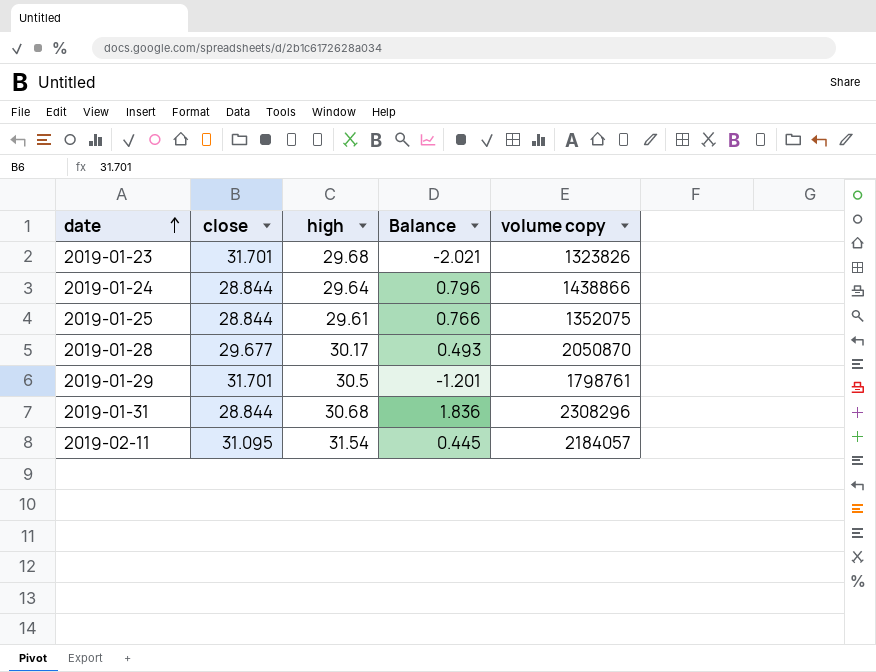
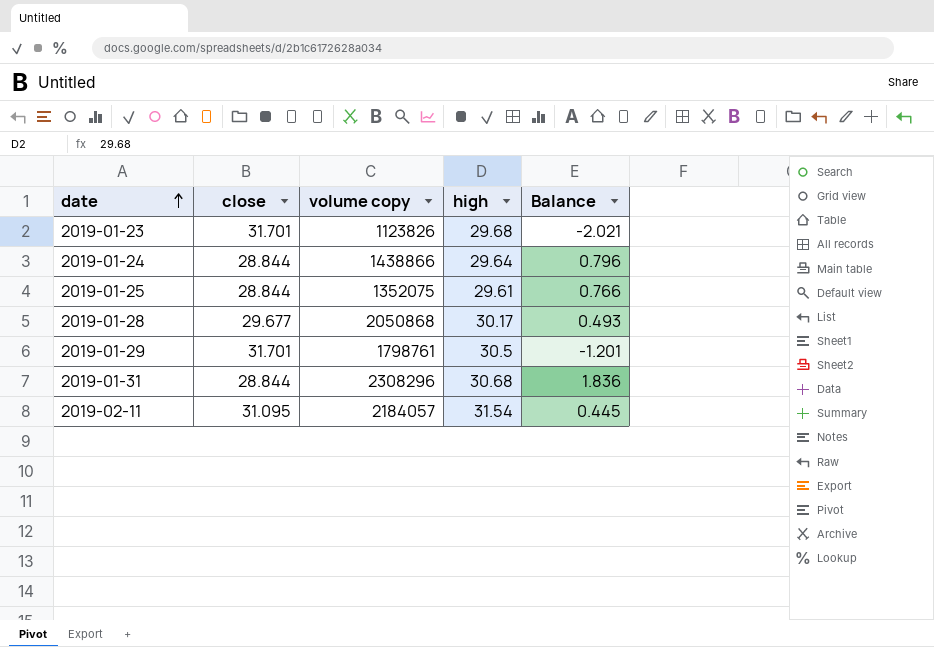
column volume copy | position: 5 -> 3
2019-01-23 | volume copy: 1323826 -> 1123826
2019-01-28 | volume copy: 2050870 -> 2050868

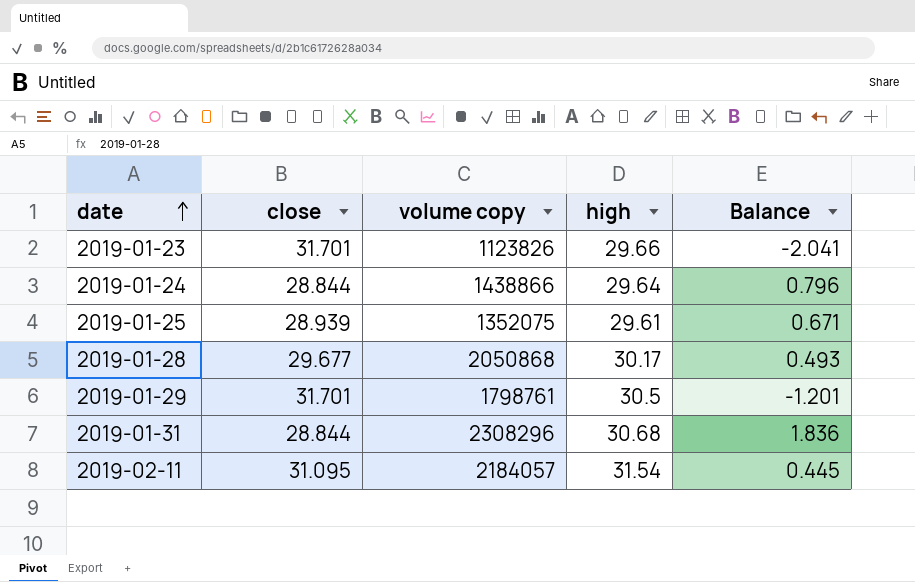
2019-01-23 | high: 29.68 -> 29.66
2019-01-23 | Balance: -2.021 -> -2.041
2019-01-25 | close: 28.844 -> 28.939
2019-01-25 | Balance: 0.766 -> 0.671

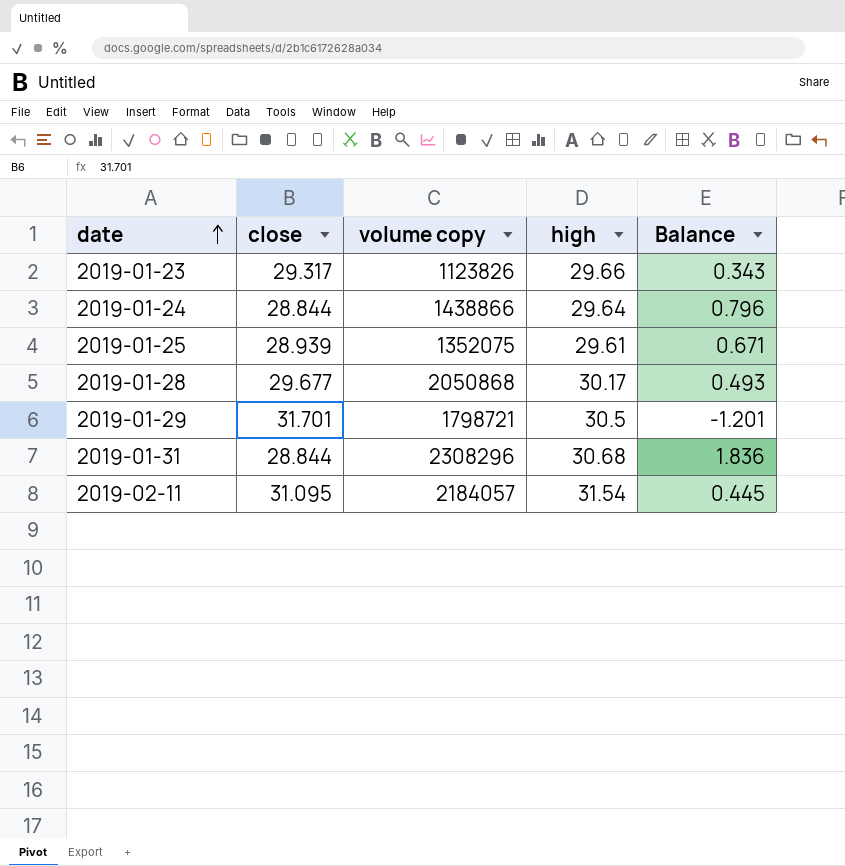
2019-01-23 | close: 31.701 -> 29.317
2019-01-23 | Balance: -2.041 -> 0.343
2019-01-29 | volume copy: 1798761 -> 1798721

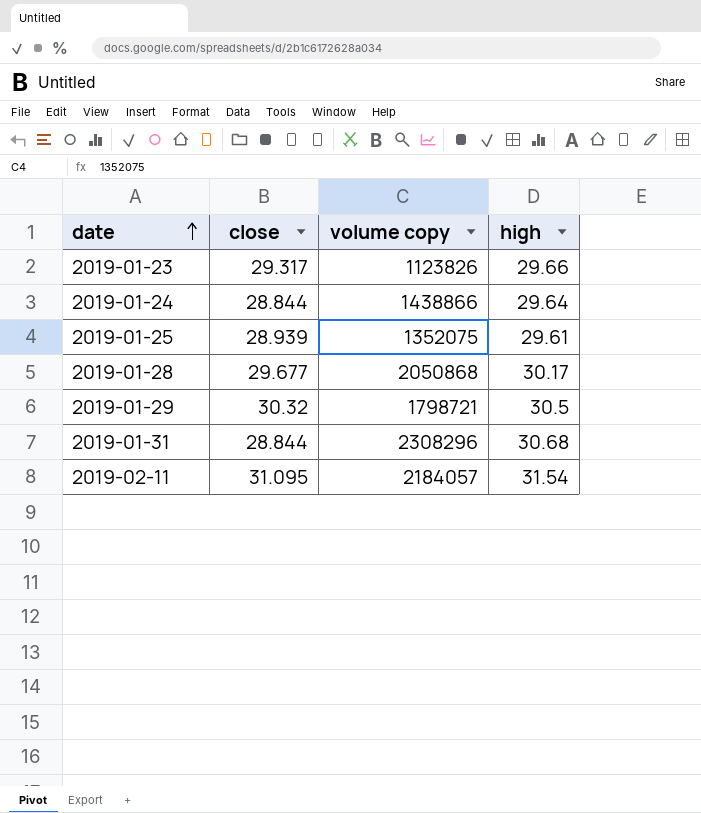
column Balance | formula: [high] - [close] -> none
2019-01-29 | close: 31.701 -> 30.32

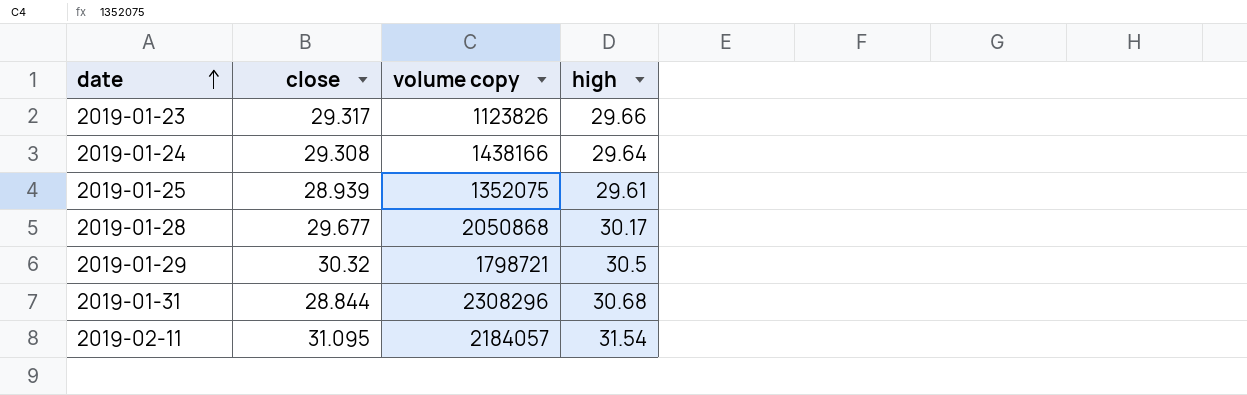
2019-01-24 | close: 28.844 -> 29.308
2019-01-24 | volume copy: 1438866 -> 1438166

